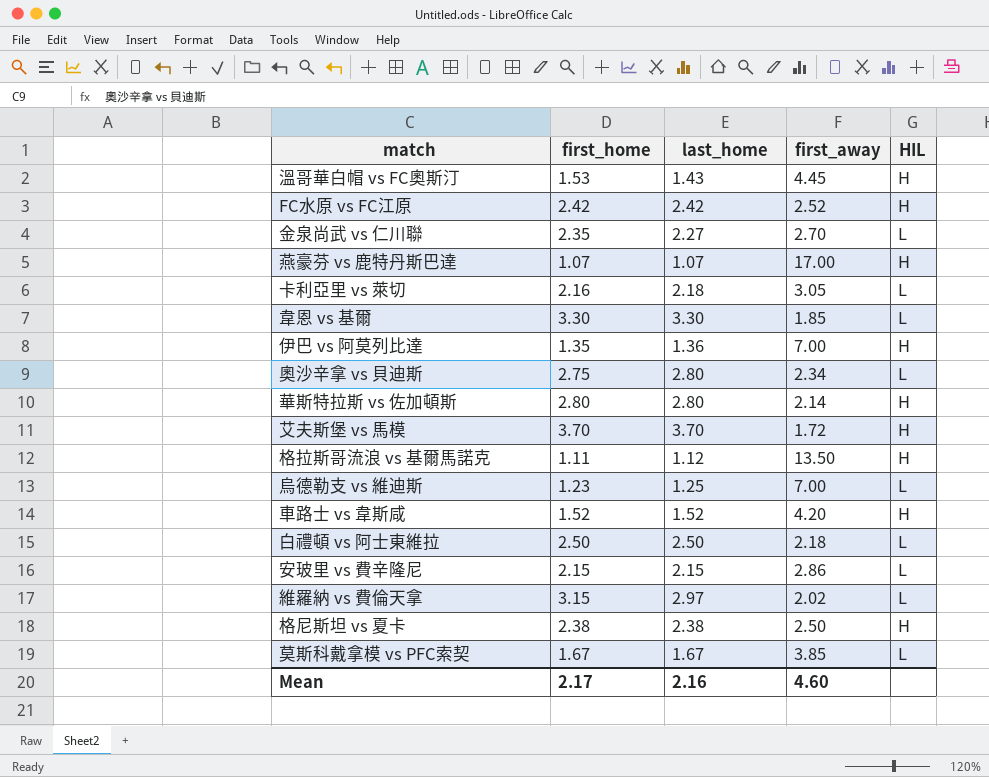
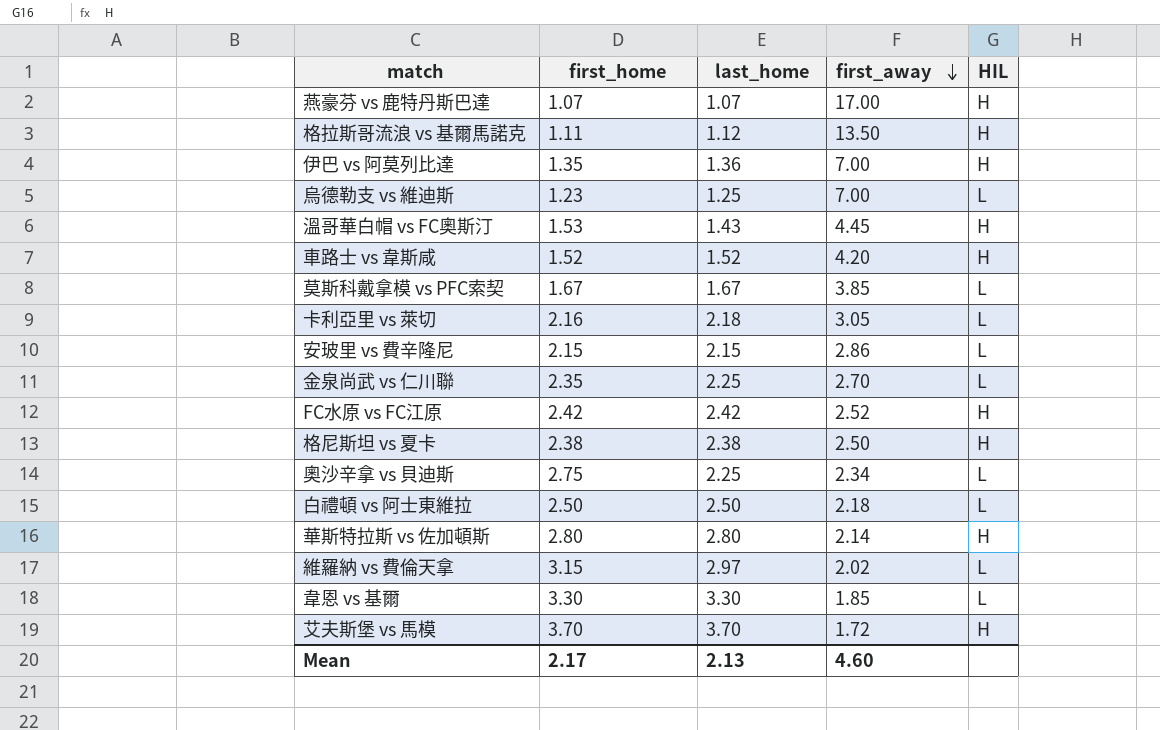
row order: none -> first_away descending
金泉尚武 vs 仁川聯 | last_home: 2.27 -> 2.25
奧沙辛拿 vs 貝迪斯 | last_home: 2.80 -> 2.25
Mean | last_home: 2.16 -> 2.13

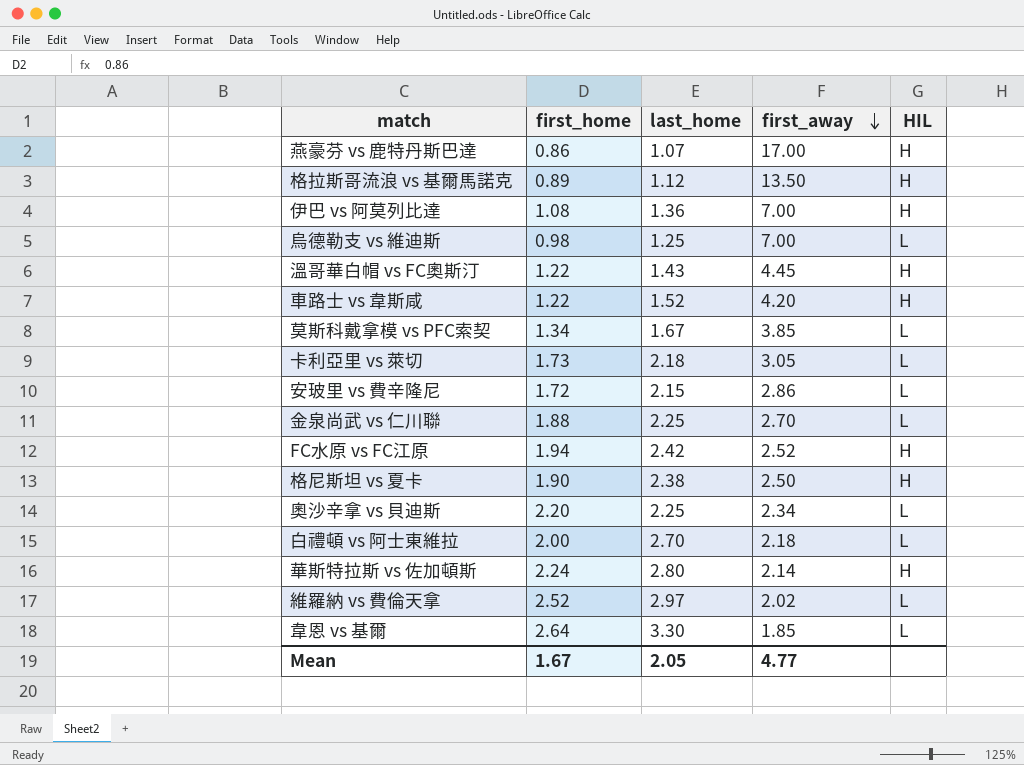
row 艾夫斯堡 vs 馬模: 3.70 | 3.70 | 1.72 | H -> none
燕豪芬 vs 鹿特丹斯巴達 | first_home: 1.07 -> 0.86
格拉斯哥流浪 vs 基爾馬諾克 | first_home: 1.11 -> 0.89
伊巴 vs 阿莫列比達 | first_home: 1.35 -> 1.08
烏德勒支 vs 維迪斯 | first_home: 1.23 -> 0.98
溫哥華白帽 vs FC奧斯汀 | first_home: 1.53 -> 1.22
車路士 vs 韋斯咸 | first_home: 1.52 -> 1.22
莫斯科戴拿模 vs PFC索契 | first_home: 1.67 -> 1.34
卡利亞里 vs 萊切 | first_home: 2.16 -> 1.73
安玻里 vs 費辛隆尼 | first_home: 2.15 -> 1.72
金泉尚武 vs 仁川聯 | first_home: 2.35 -> 1.88
FC水原 vs FC江原 | first_home: 2.42 -> 1.94
格尼斯坦 vs 夏卡 | first_home: 2.38 -> 1.90
奧沙辛拿 vs 貝迪斯 | first_home: 2.75 -> 2.20
白禮頓 vs 阿士東維拉 | first_home: 2.50 -> 2.00
白禮頓 vs 阿士東維拉 | last_home: 2.50 -> 2.70
華斯特拉斯 vs 佐加頓斯 | first_home: 2.80 -> 2.24
維羅納 vs 費倫天拿 | first_home: 3.15 -> 2.52
韋恩 vs 基爾 | first_home: 3.30 -> 2.64
Mean | first_home: 2.17 -> 1.67
Mean | last_home: 2.13 -> 2.05
Mean | first_away: 4.60 -> 4.77

